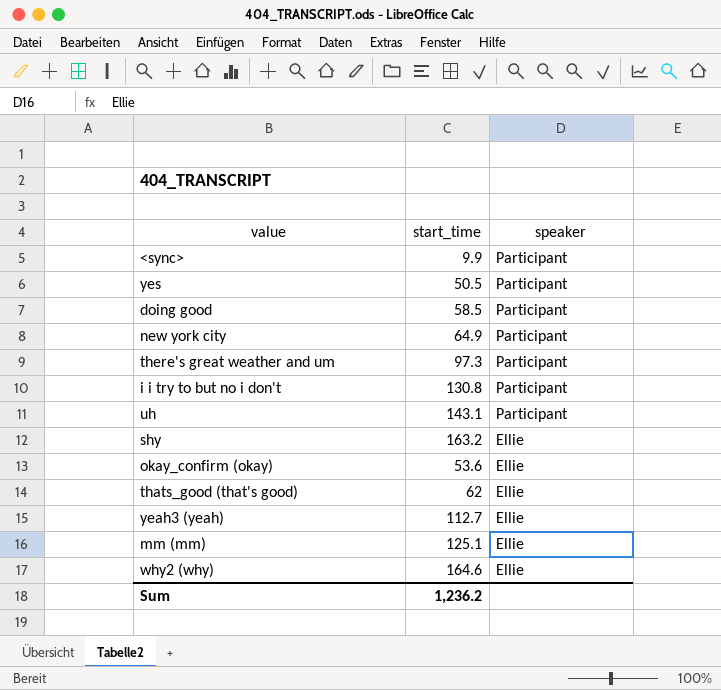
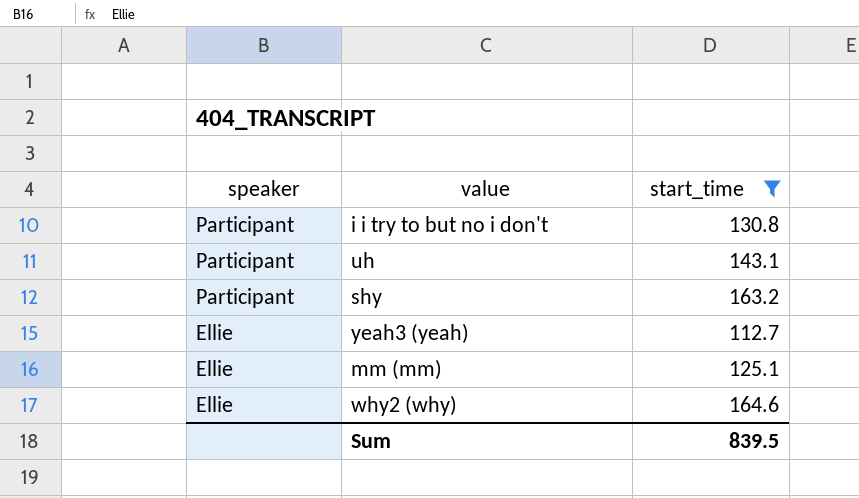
filter: none -> start_time >= 112.7
column speaker | position: 3 -> 1
shy | speaker: Ellie -> Participant
Sum | start_time: 1,236.2 -> 839.5

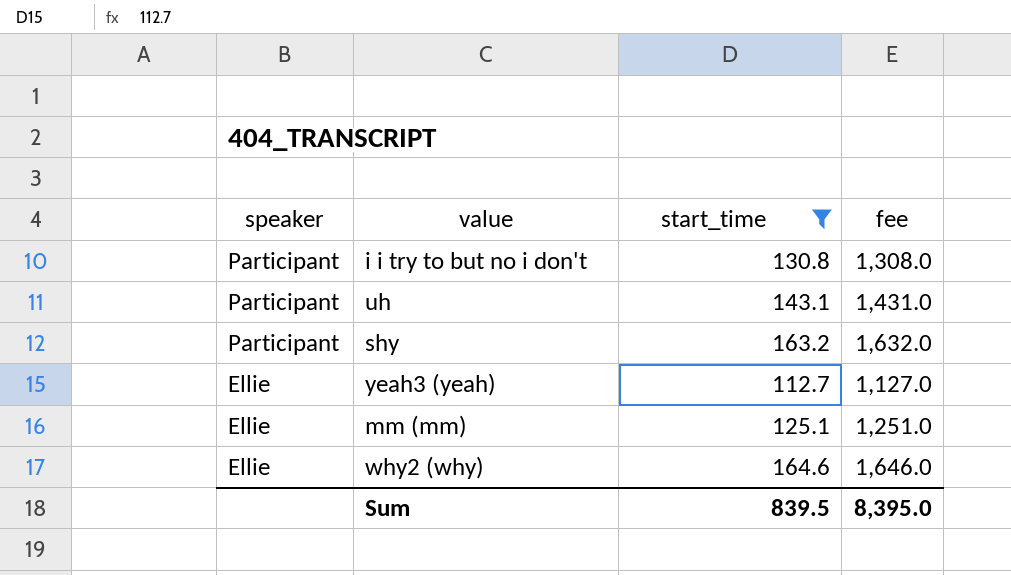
column fee | formula: none -> [start_time] * 10

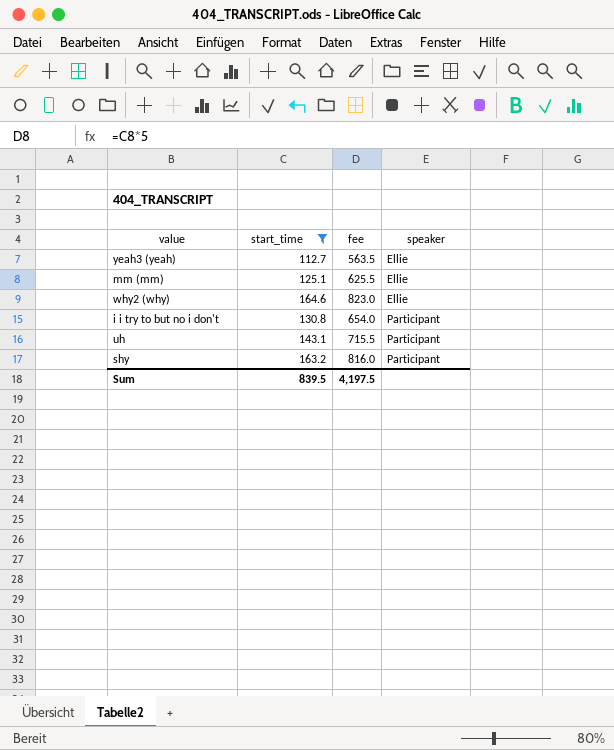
row order: speaker descending -> speaker ascending
column fee | formula: [start_time] * 10 -> [start_time] * 5
column speaker | position: 1 -> 4
Sum | fee: 8,395.0 -> 4,197.5

